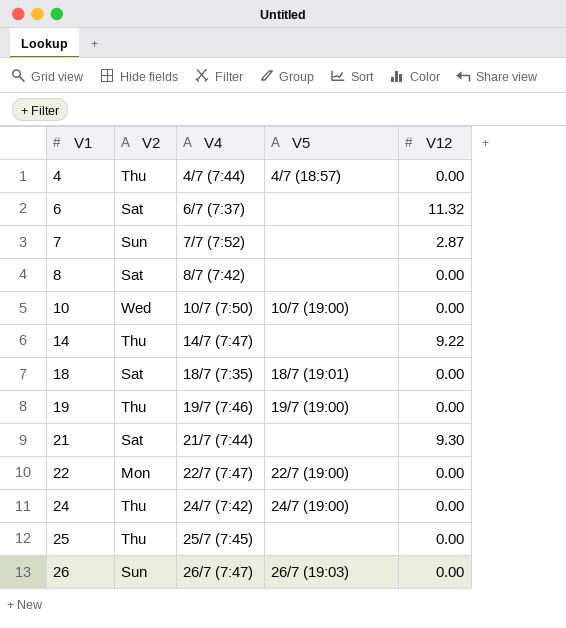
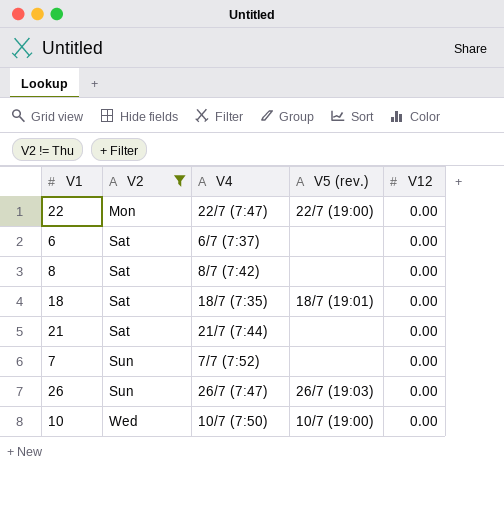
filter: none -> V2 != Thu
row order: V1 ascending -> V2 ascending
column name: V5 -> V5 (rev.)
6 | V12: 11.32 -> 0.00
21 | V12: 9.30 -> 0.00
7 | V12: 2.87 -> 0.00

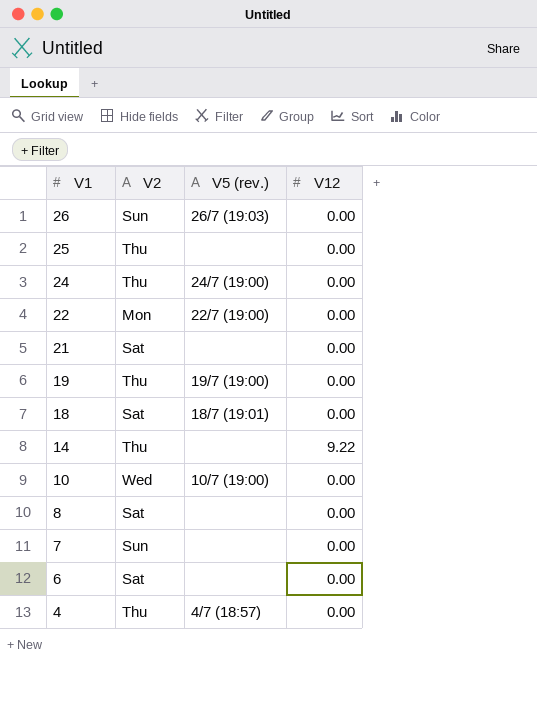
filter: V2 != Thu -> none
row order: V2 ascending -> V1 descending
column V4 | position: 3 -> none

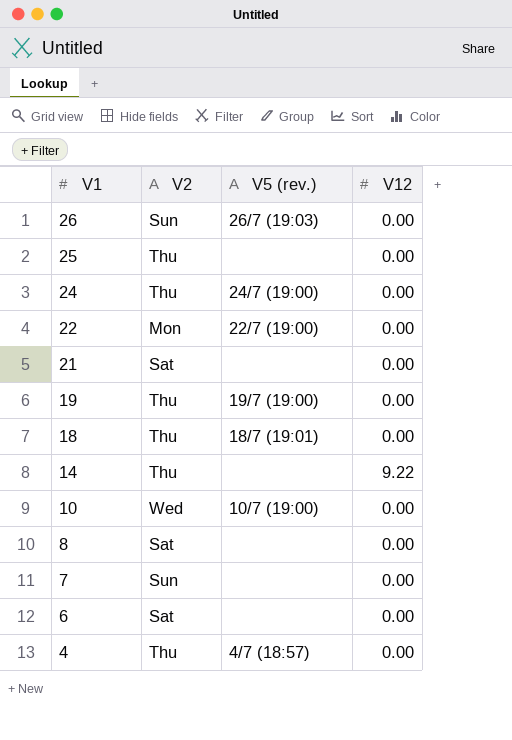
18 | V2: Sat -> Thu

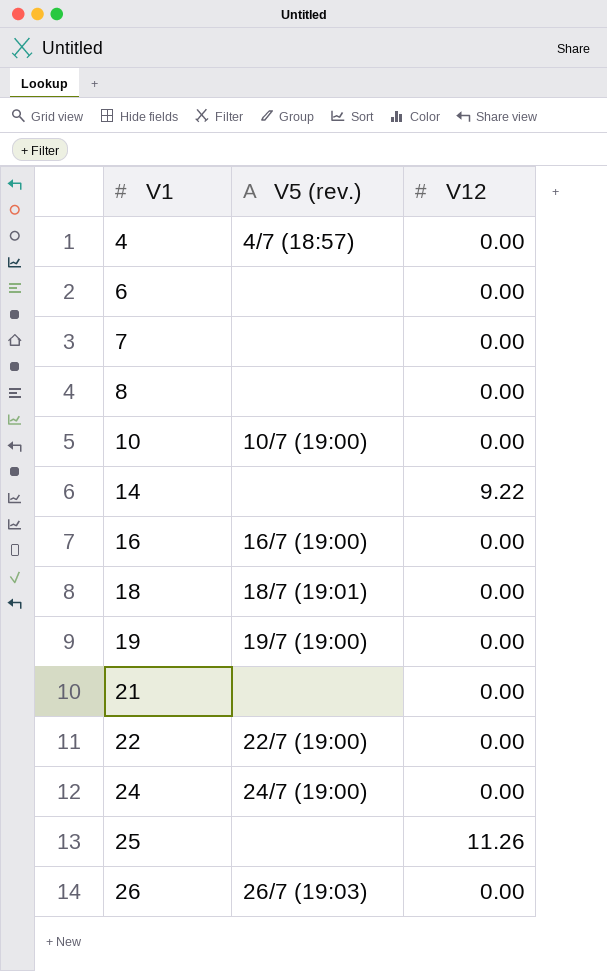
row order: V1 descending -> V1 ascending
column V2 | position: 2 -> none
row 16: none -> 16/7 (19:00) | 0.00
25 | V12: 0.00 -> 11.26

